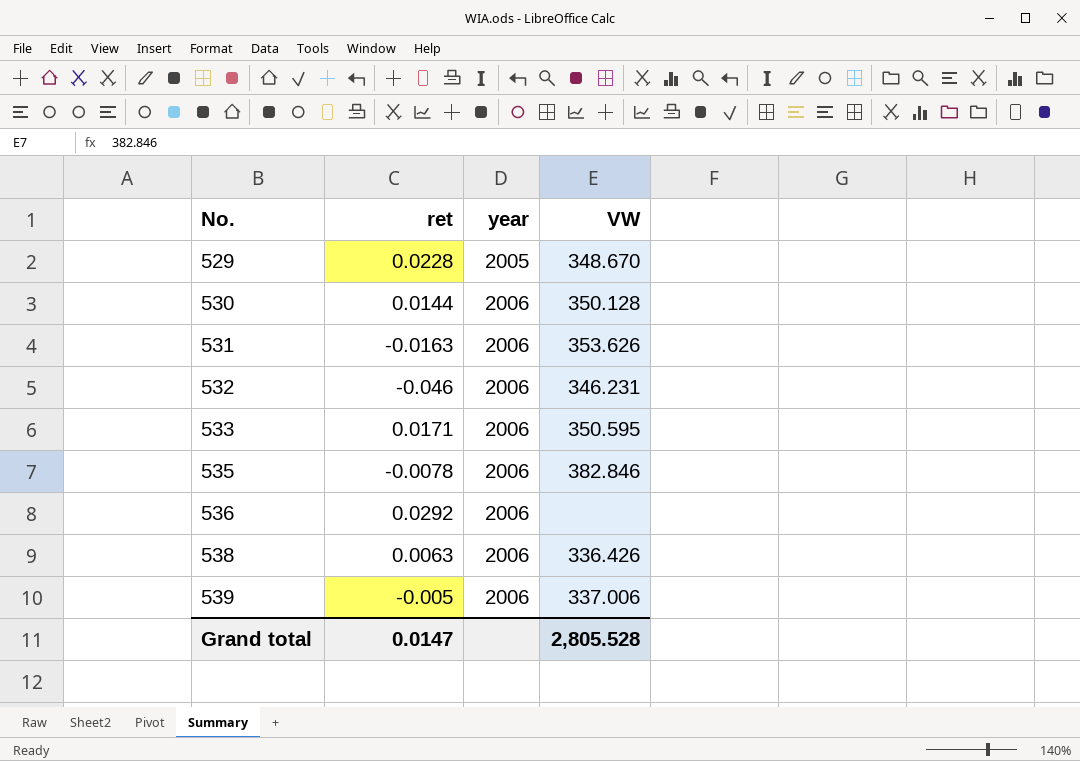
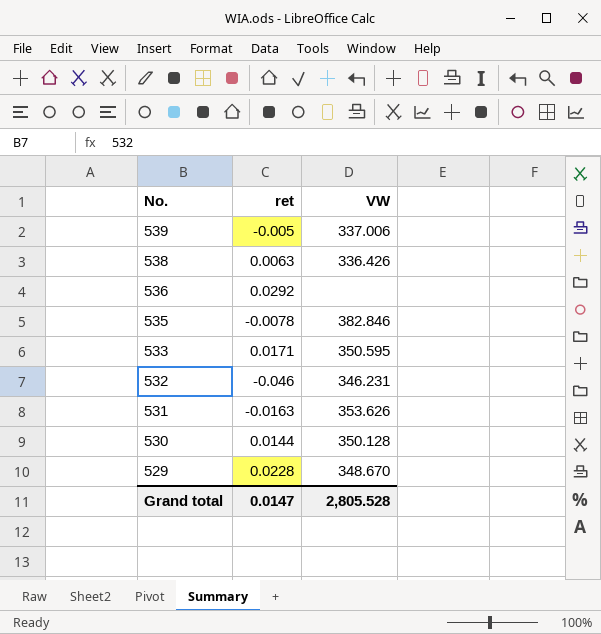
row order: No. ascending -> No. descending
column year | position: 3 -> none

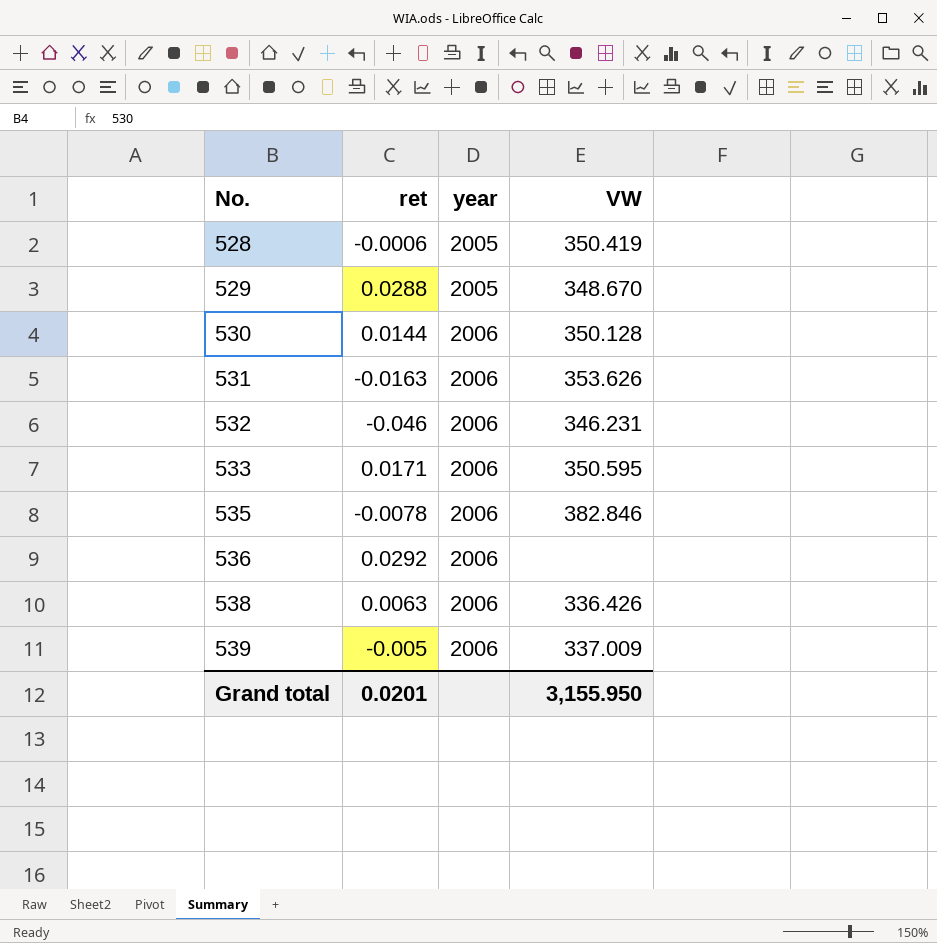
row order: No. descending -> No. ascending
column year | position: none -> 3
row 528: none -> -0.0006 | 2005 | 350.419
529 | ret: 0.0228 -> 0.0288
539 | VW: 337.006 -> 337.009
Grand total | ret: 0.0147 -> 0.0201
Grand total | VW: 2,805.528 -> 3,155.950

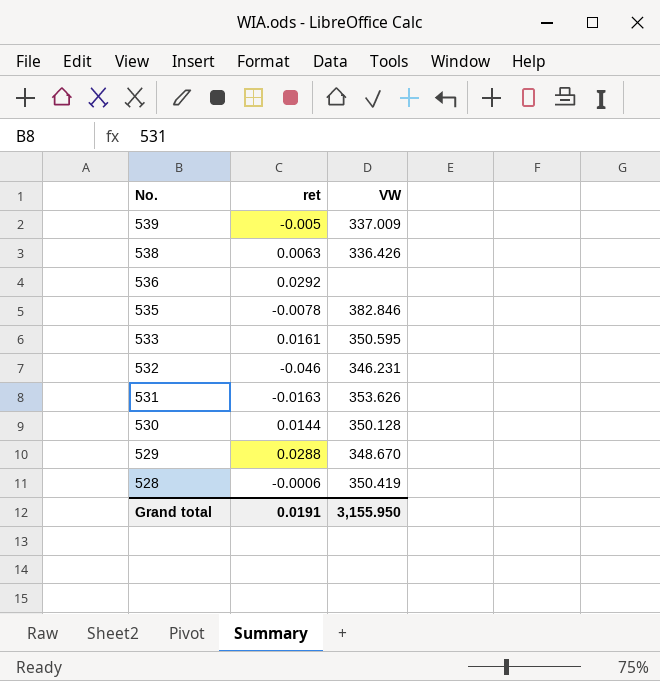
row order: No. ascending -> No. descending
column year | position: 3 -> none
533 | ret: 0.0171 -> 0.0161
Grand total | ret: 0.0201 -> 0.0191

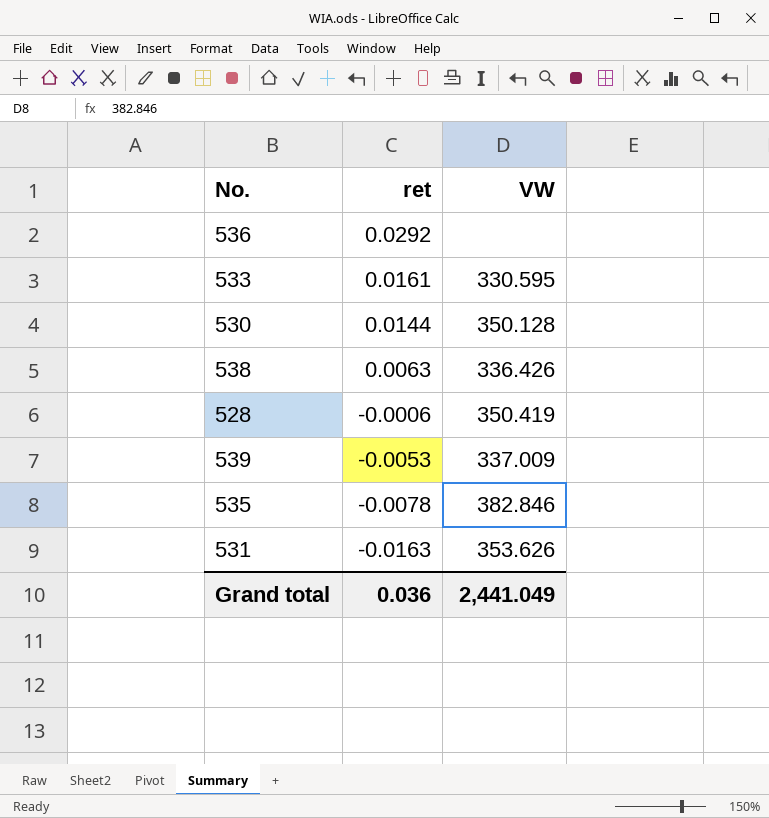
row order: No. descending -> ret descending
row 532: -0.046 | 346.231 -> none
row 529: 0.0288 | 348.670 -> none
533 | VW: 350.595 -> 330.595
539 | ret: -0.005 -> -0.0053
Grand total | ret: 0.0191 -> 0.036
Grand total | VW: 3,155.950 -> 2,441.049

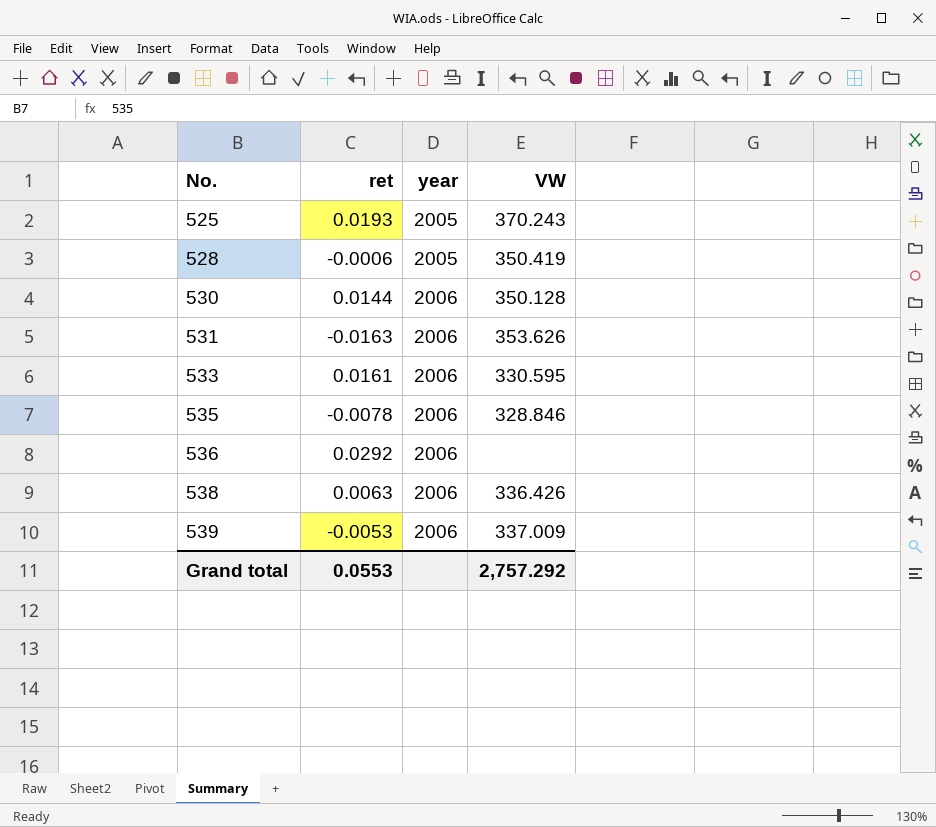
row order: ret descending -> No. ascending
column year | position: none -> 3
row 525: none -> 0.0193 | 2005 | 370.243
535 | VW: 382.846 -> 328.846
Grand total | ret: 0.036 -> 0.0553
Grand total | VW: 2,441.049 -> 2,757.292

